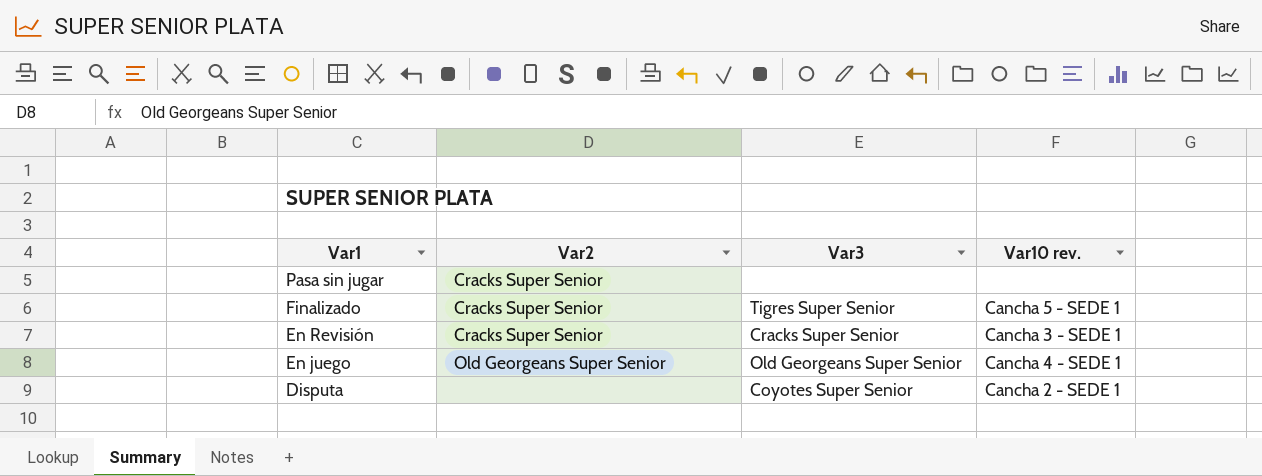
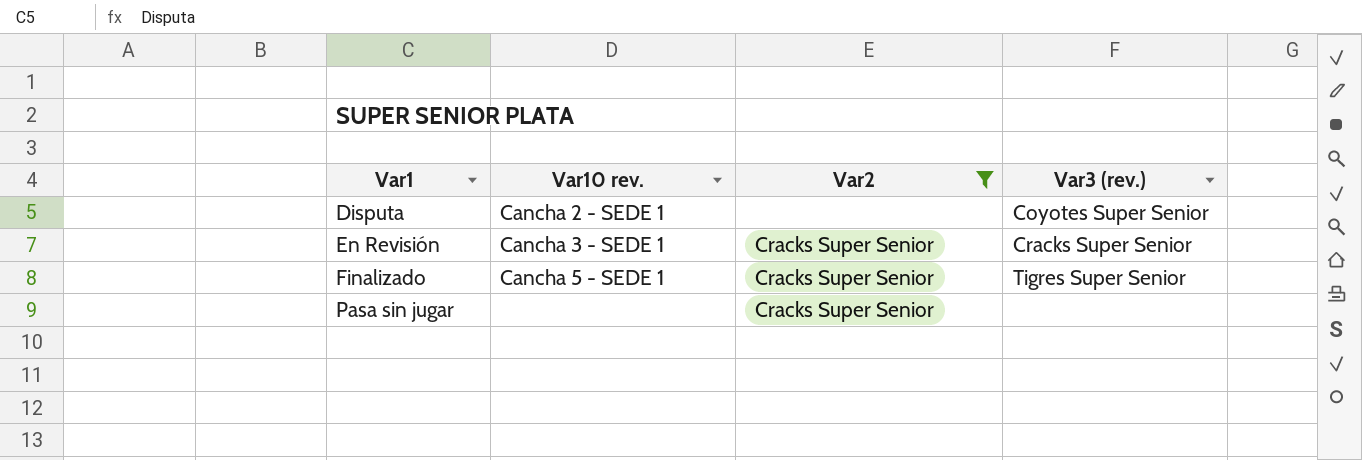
filter: none -> Var2 != Old Georgeans Super Senior
row order: Var1 descending -> Var1 ascending
column Var10 rev. | position: 4 -> 2
column name: Var3 -> Var3 (rev.)

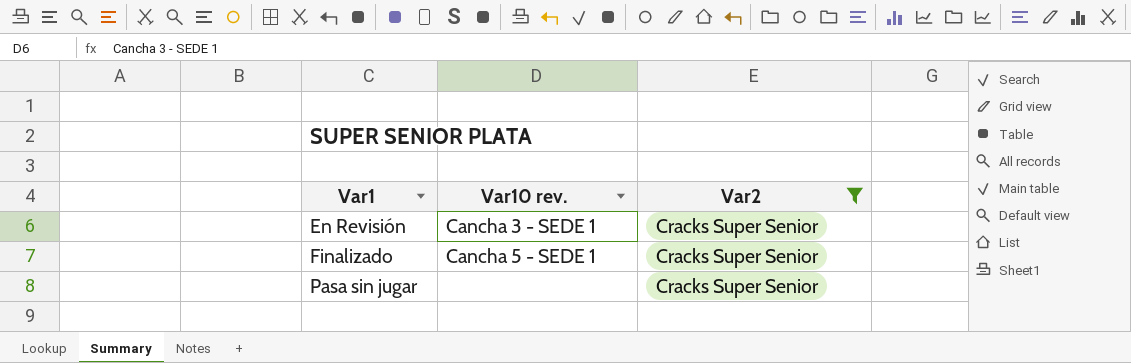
column Var3 (rev.) | position: 4 -> none
row Disputa: Cancha 2 - SEDE 1 | none | Coyotes Super Senior -> none

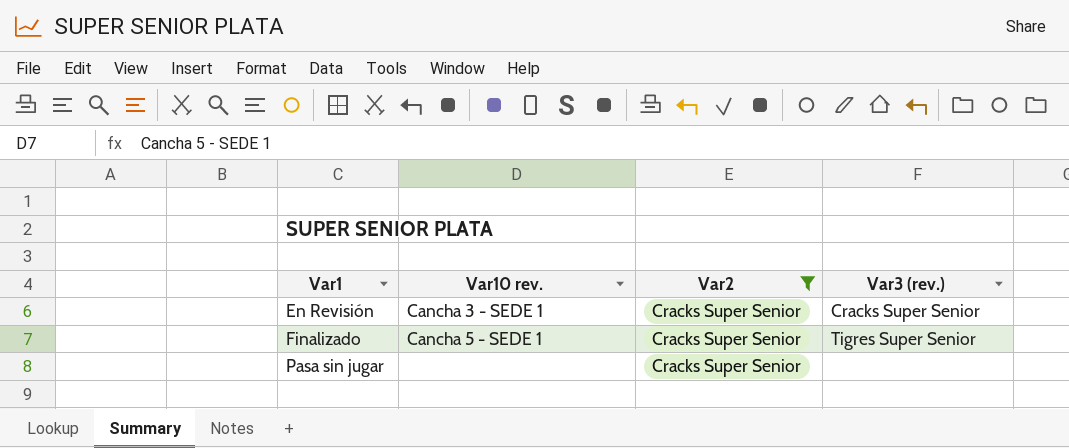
column Var3 (rev.) | position: none -> 4

